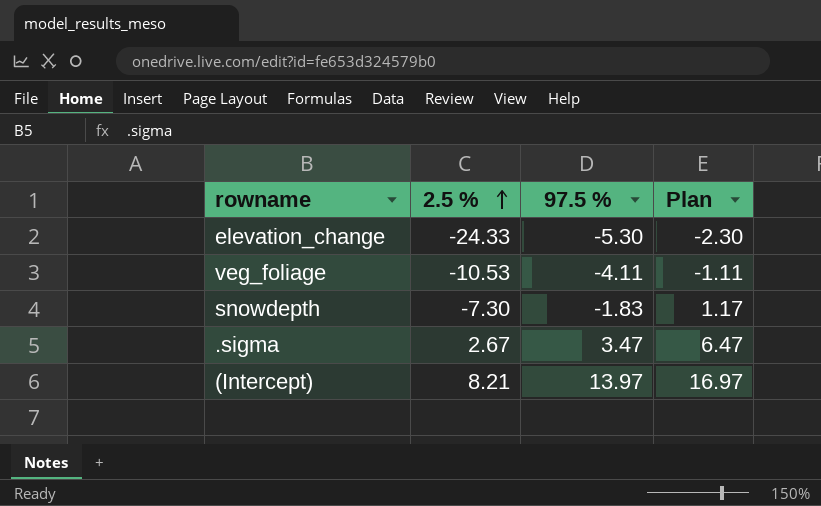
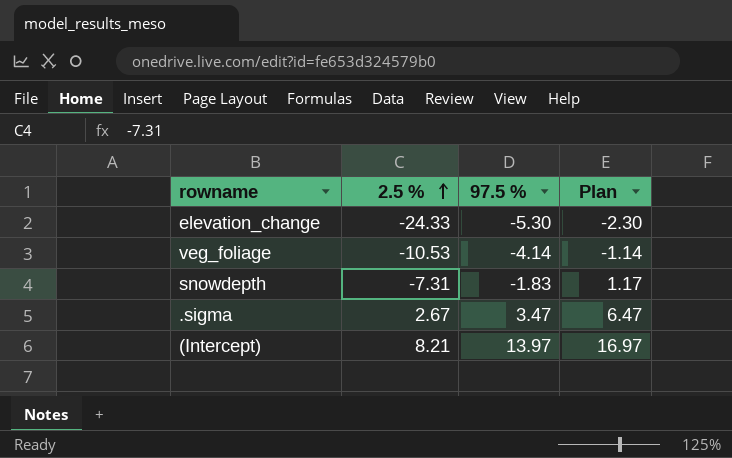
veg_foliage | 97.5 %: -4.11 -> -4.14
veg_foliage | Plan: -1.11 -> -1.14
snowdepth | 2.5 %: -7.30 -> -7.31

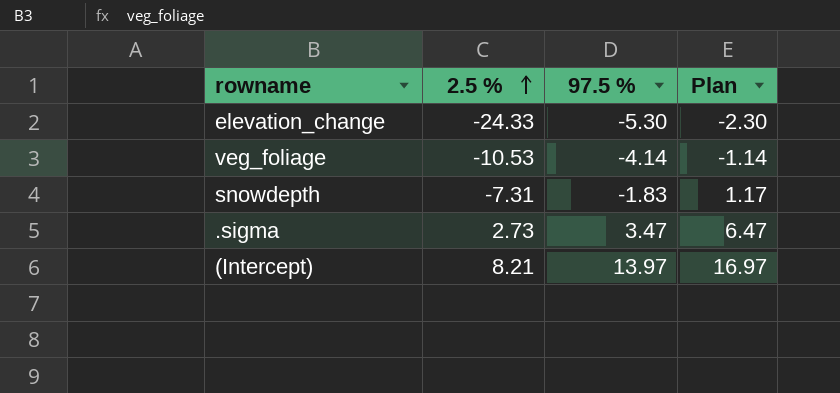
.sigma | 2.5 %: 2.67 -> 2.73

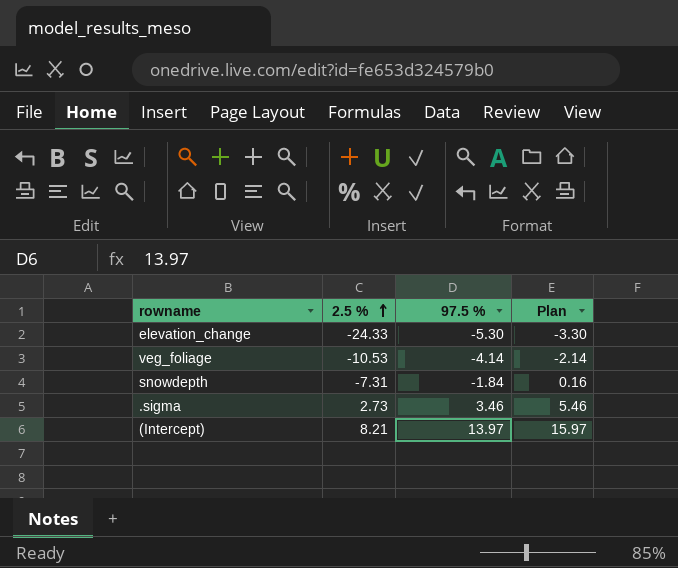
column Plan | formula: [97.5 %] + 3 -> [97.5 %] + 2
snowdepth | 97.5 %: -1.83 -> -1.84
.sigma | 97.5 %: 3.47 -> 3.46

